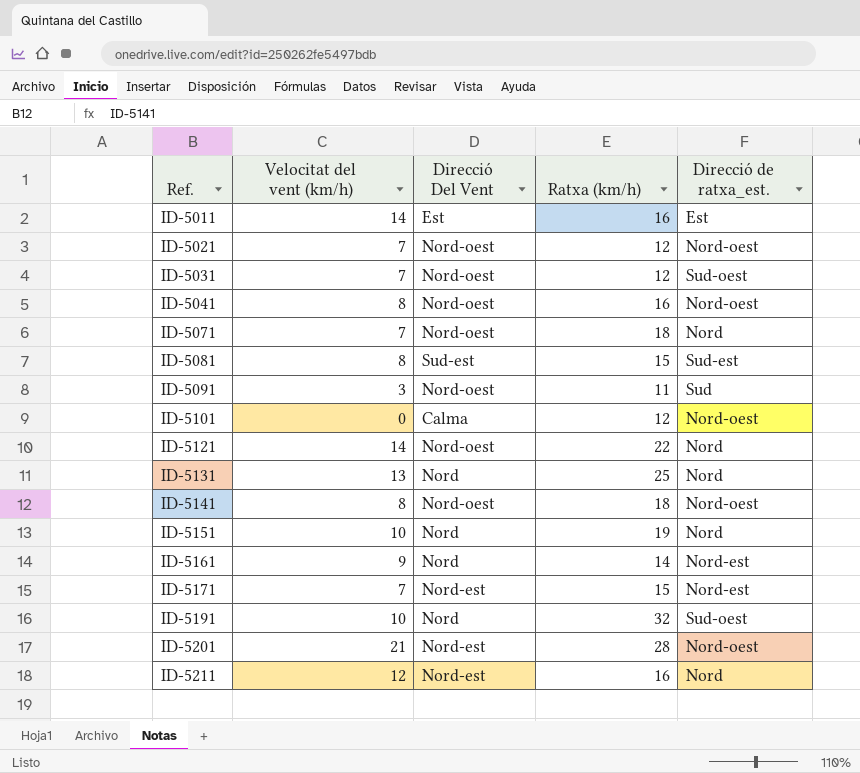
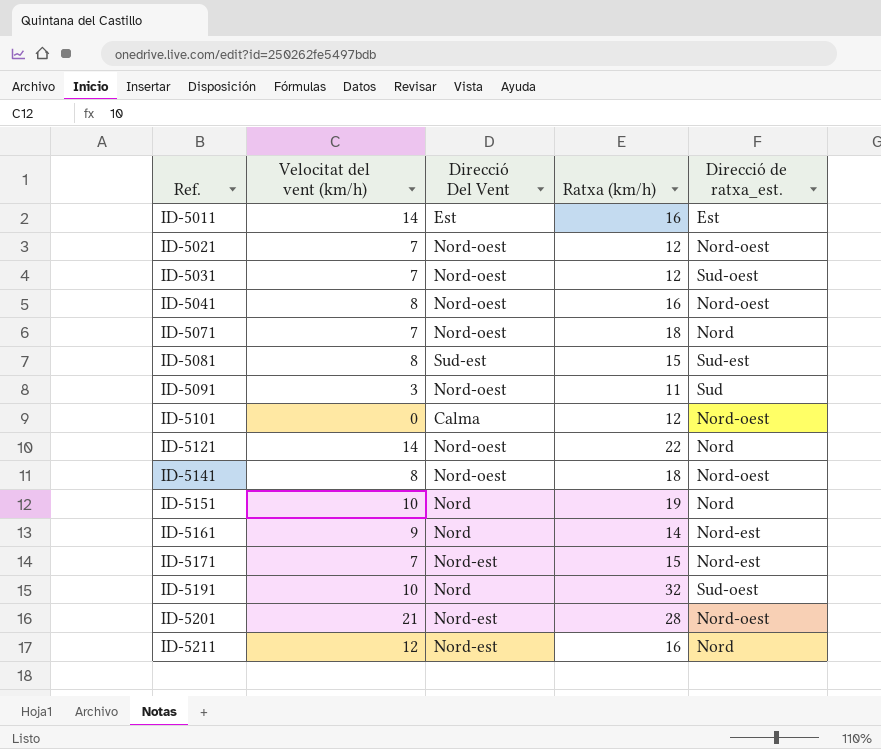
row ID-5131: 13 | Nord | 25 | Nord -> none

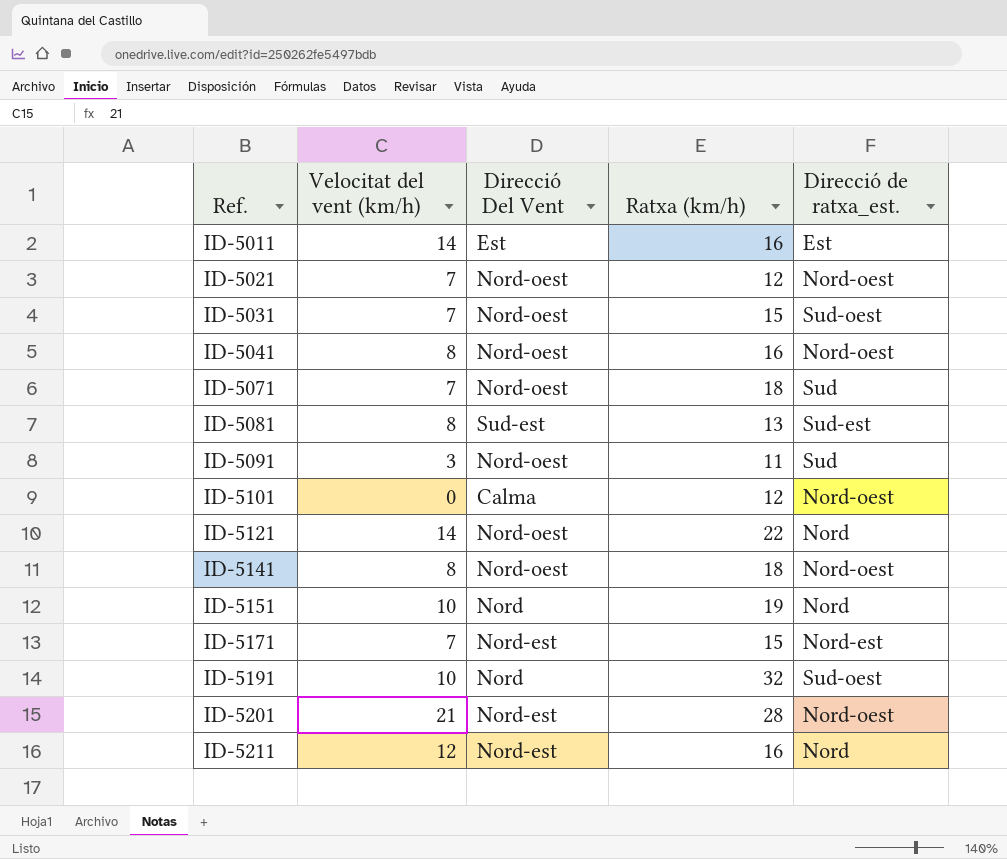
row ID-5161: 9 | Nord | 14 | Nord-est -> none
ID-5031 | Ratxa (km/h): 12 -> 15
ID-5071 | Direcció de ratxa_est.: Nord -> Sud
ID-5081 | Ratxa (km/h): 15 -> 13

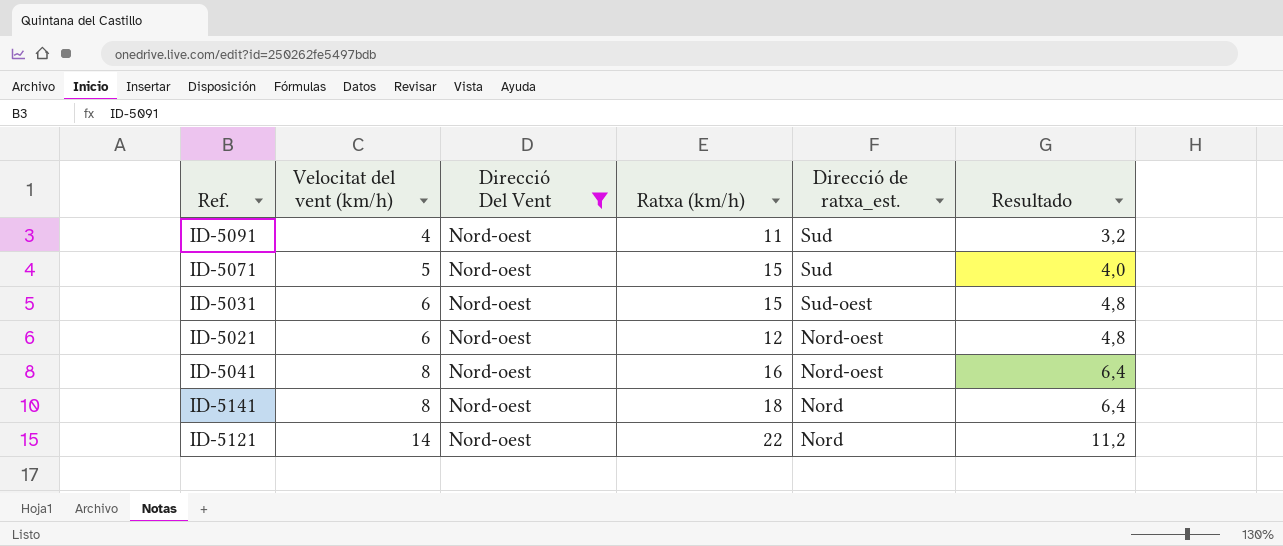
filter: none -> Direcció Del Vent = Nord-oest
row order: Ref. ascending -> Velocitat del vent (km/h) ascending
column Resultado | formula: none -> [Velocitat del vent (km/h)] * 0,8
ID-5091 | Velocitat del vent (km/h): 3 -> 4
ID-5071 | Velocitat del vent (km/h): 7 -> 5
ID-5071 | Ratxa (km/h): 18 -> 15
ID-5031 | Velocitat del vent (km/h): 7 -> 6
ID-5021 | Velocitat del vent (km/h): 7 -> 6
ID-5141 | Direcció de ratxa_est.: Nord-oest -> Nord

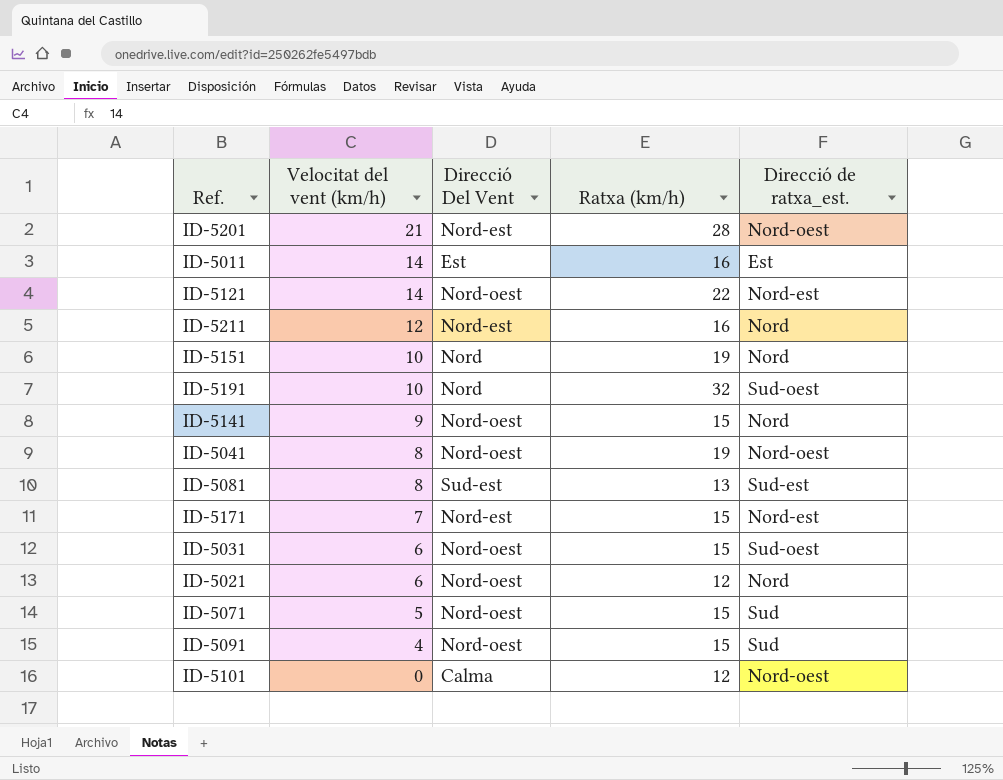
filter: Direcció Del Vent = Nord-oest -> none
row order: Velocitat del vent (km/h) ascending -> Velocitat del vent (km/h) descending
column Resultado | formula: [Velocitat del vent (km/h)] * 0,8 -> none
ID-5121 | Direcció de ratxa_est.: Nord -> Nord-est
ID-5141 | Velocitat del vent (km/h): 8 -> 9
ID-5141 | Ratxa (km/h): 18 -> 15
ID-5041 | Ratxa (km/h): 16 -> 19
ID-5021 | Direcció de ratxa_est.: Nord-oest -> Nord
ID-5091 | Ratxa (km/h): 11 -> 15

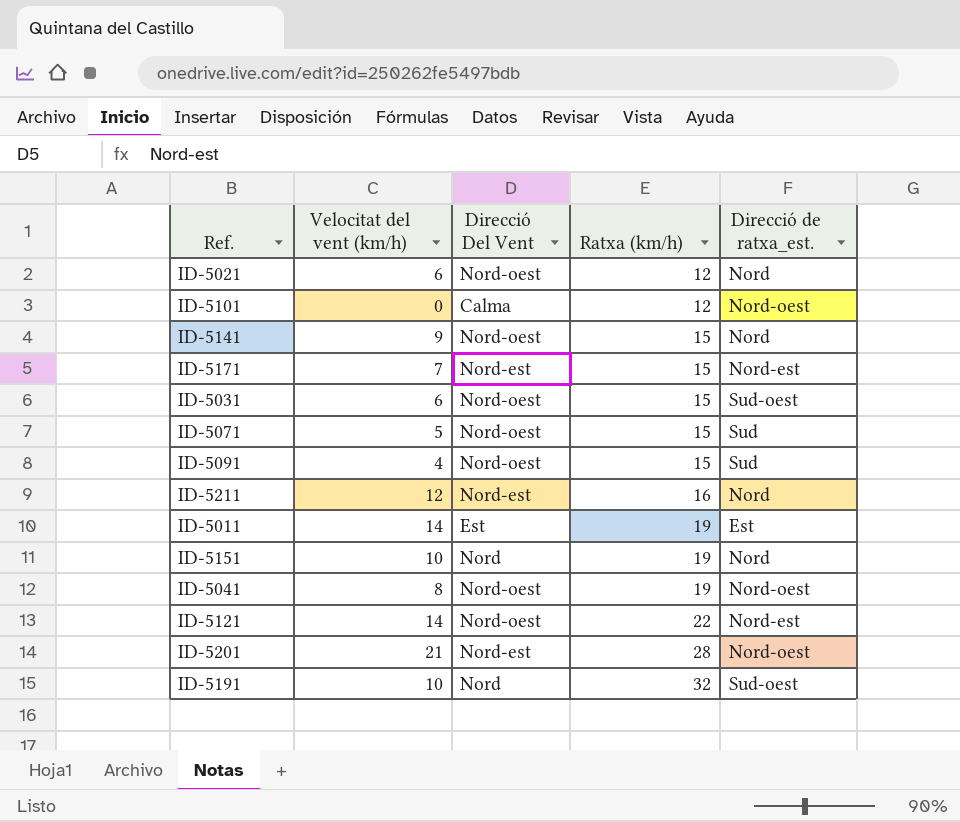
row order: Velocitat del vent (km/h) descending -> Ratxa (km/h) ascending
row ID-5081: 8 | Sud-est | 13 | Sud-est -> none
ID-5011 | Ratxa (km/h): 16 -> 19

